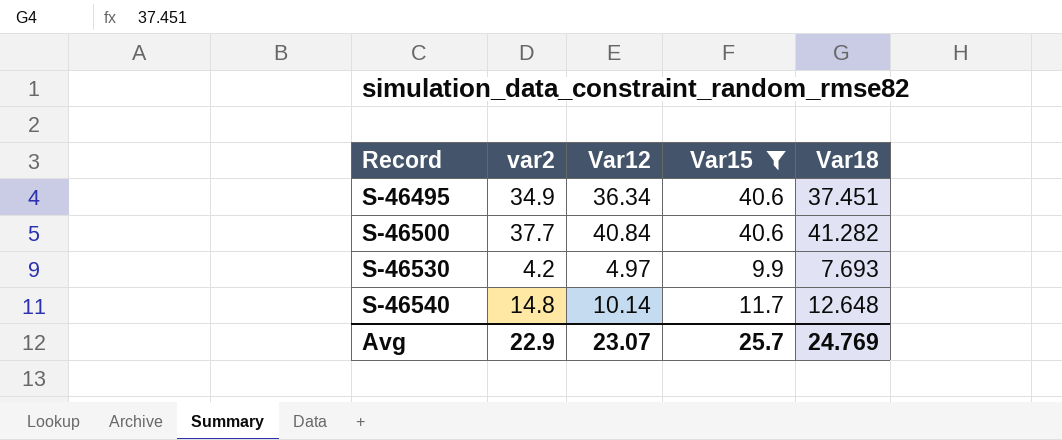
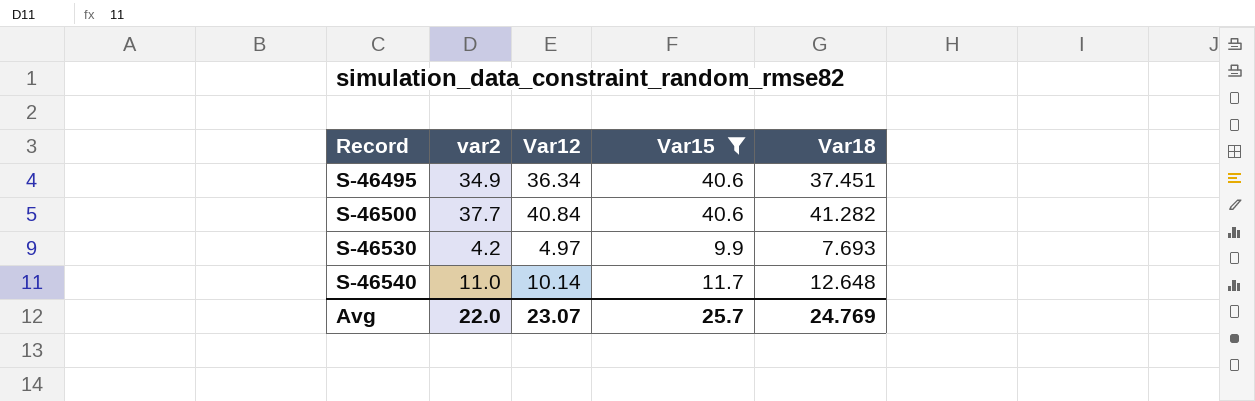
S-46540 | var2: 14.8 -> 11.0
Avg | var2: 22.9 -> 22.0

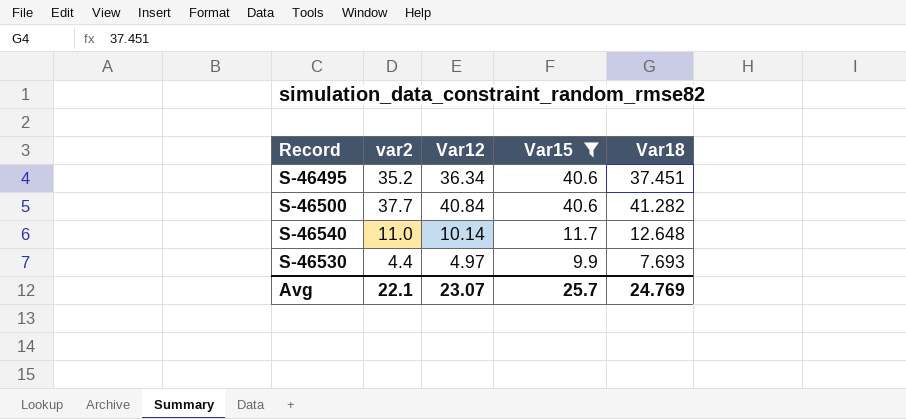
row order: Record ascending -> Var15 descending
S-46495 | var2: 34.9 -> 35.2
S-46530 | var2: 4.2 -> 4.4
Avg | var2: 22.0 -> 22.1

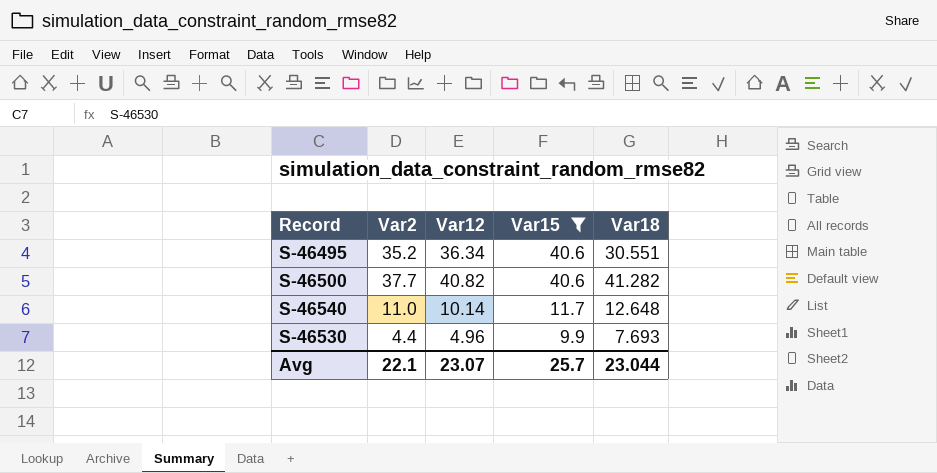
column name: var2 -> Var2
S-46495 | Var18: 37.451 -> 30.551
S-46500 | Var12: 40.84 -> 40.82
S-46530 | Var12: 4.97 -> 4.96
Avg | Var18: 24.769 -> 23.044

